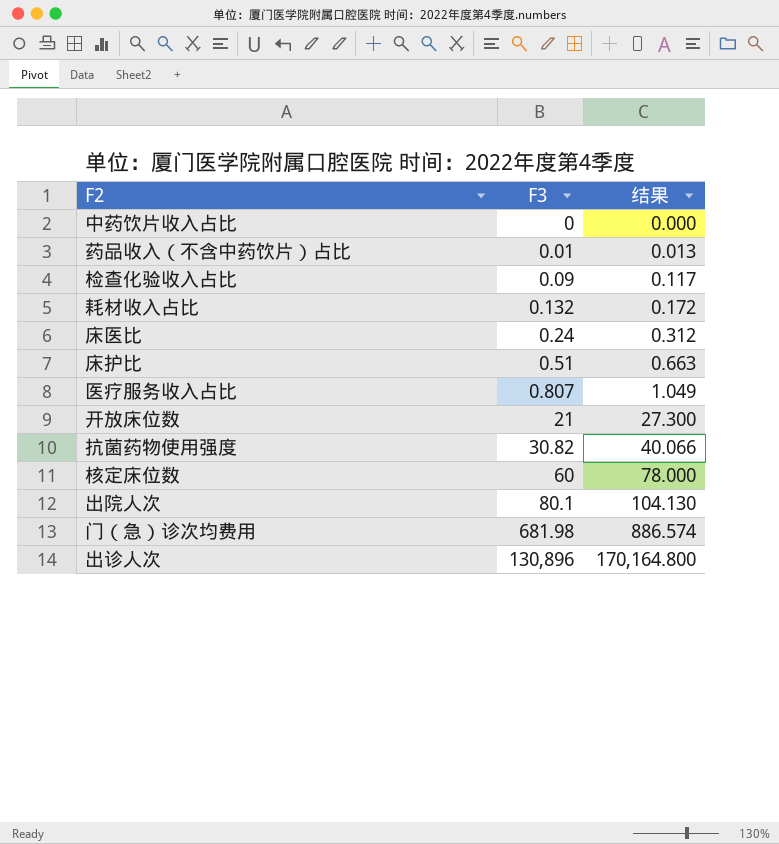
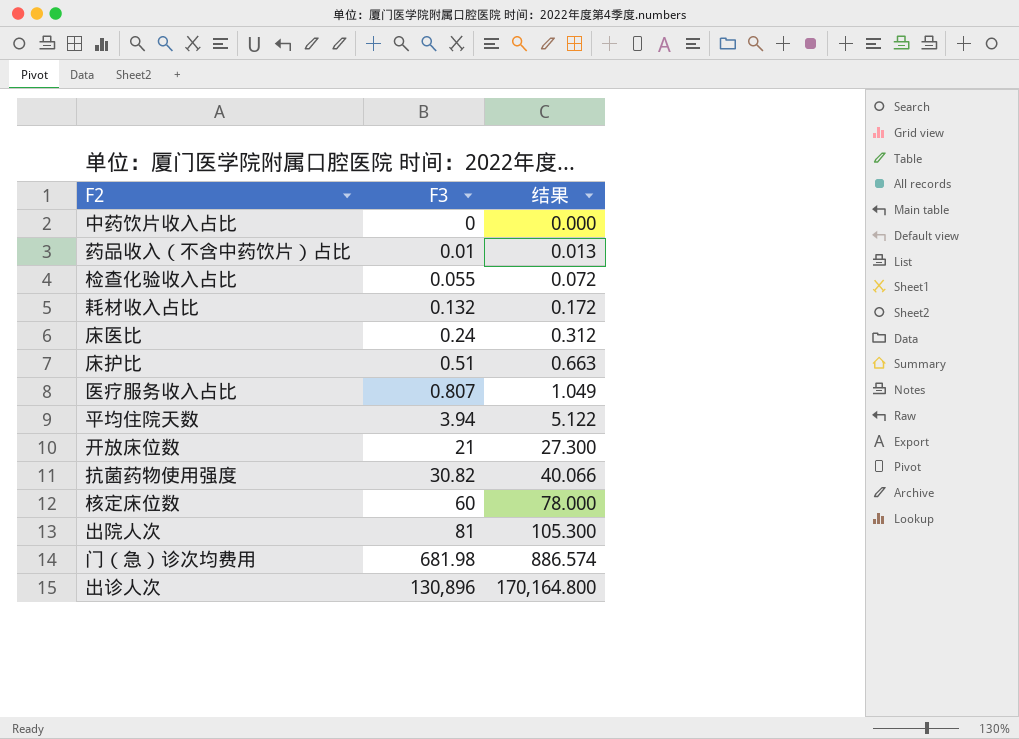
检查化验收入占比 | F3: 0.09 -> 0.055
检查化验收入占比 | 结果: 0.117 -> 0.072
row 平均住院天数: none -> 3.94 | 5.122
出院人次 | F3: 80.1 -> 81
出院人次 | 结果: 104.130 -> 105.300

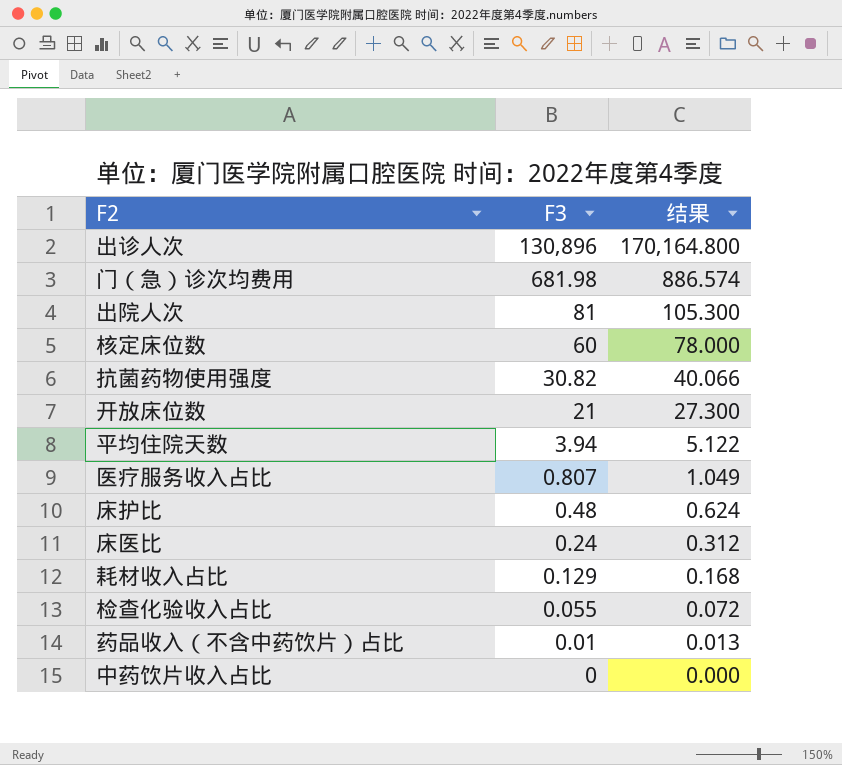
row order: F3 ascending -> F3 descending
床护比 | F3: 0.51 -> 0.48
床护比 | 结果: 0.663 -> 0.624
耗材收入占比 | F3: 0.132 -> 0.129
耗材收入占比 | 结果: 0.172 -> 0.168

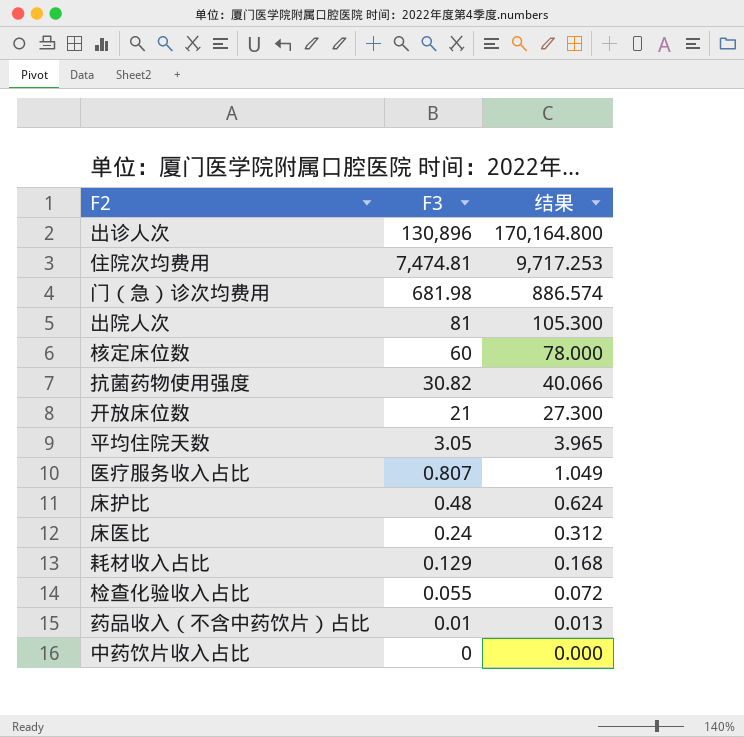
row 住院次均费用: none -> 7,474.81 | 9,717.253
平均住院天数 | F3: 3.94 -> 3.05
平均住院天数 | 结果: 5.122 -> 3.965

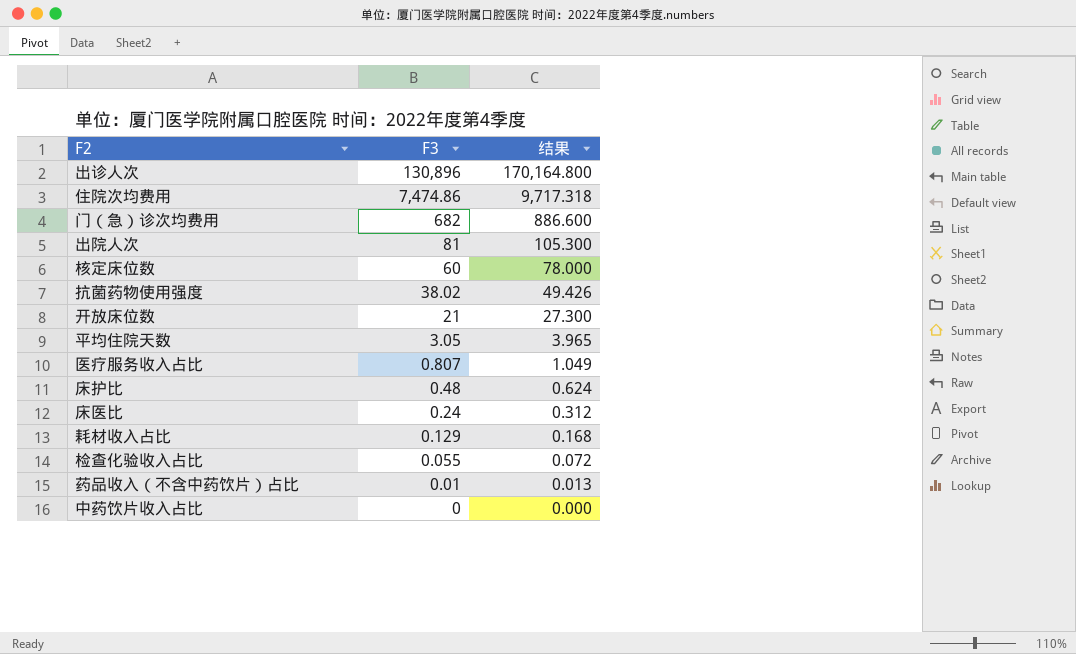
住院次均费用 | F3: 7,474.81 -> 7,474.86
住院次均费用 | 结果: 9,717.253 -> 9,717.318
门（急）诊次均费用 | F3: 681.98 -> 682
门（急）诊次均费用 | 结果: 886.574 -> 886.600
抗菌药物使用强度 | F3: 30.82 -> 38.02
抗菌药物使用强度 | 结果: 40.066 -> 49.426

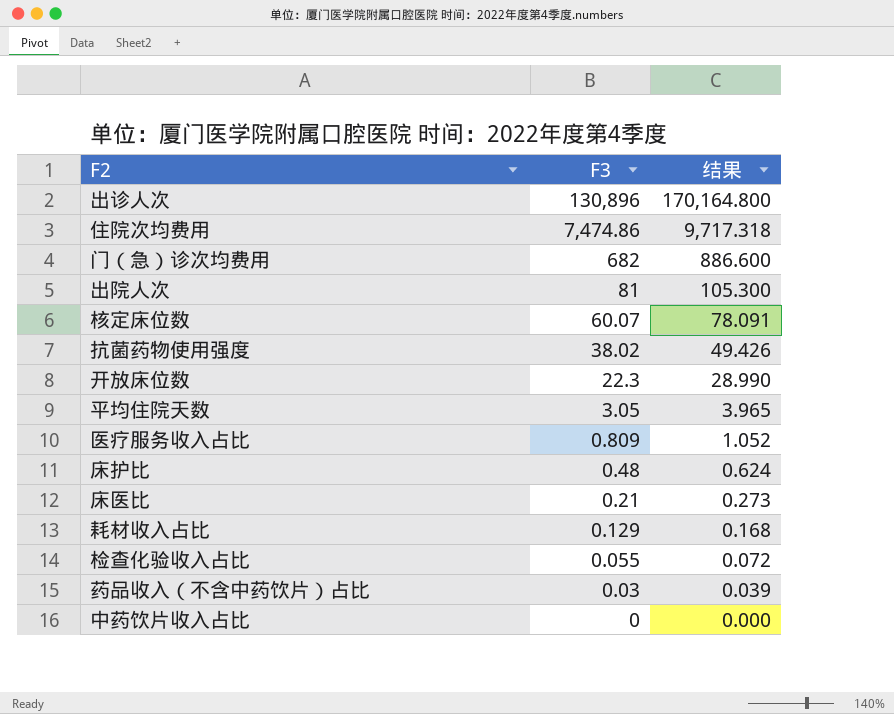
核定床位数 | F3: 60 -> 60.07
核定床位数 | 结果: 78.000 -> 78.091
开放床位数 | F3: 21 -> 22.3
开放床位数 | 结果: 27.300 -> 28.990
医疗服务收入占比 | F3: 0.807 -> 0.809
医疗服务收入占比 | 结果: 1.049 -> 1.052
床医比 | F3: 0.24 -> 0.21
床医比 | 结果: 0.312 -> 0.273
药品收入（不含中药饮片）占比 | F3: 0.01 -> 0.03
药品收入（不含中药饮片）占比 | 结果: 0.013 -> 0.039

